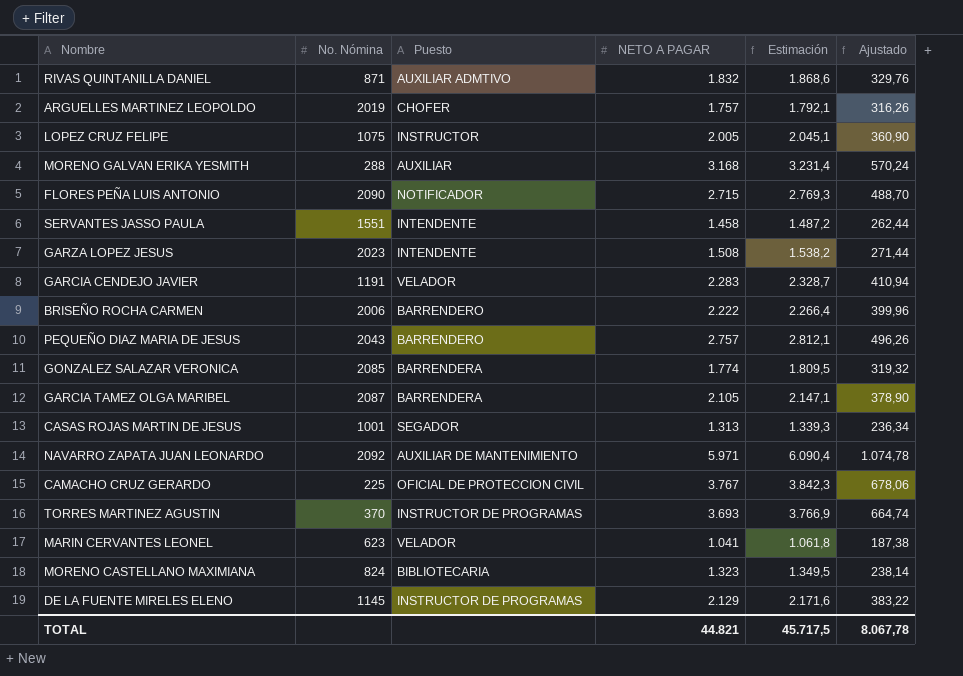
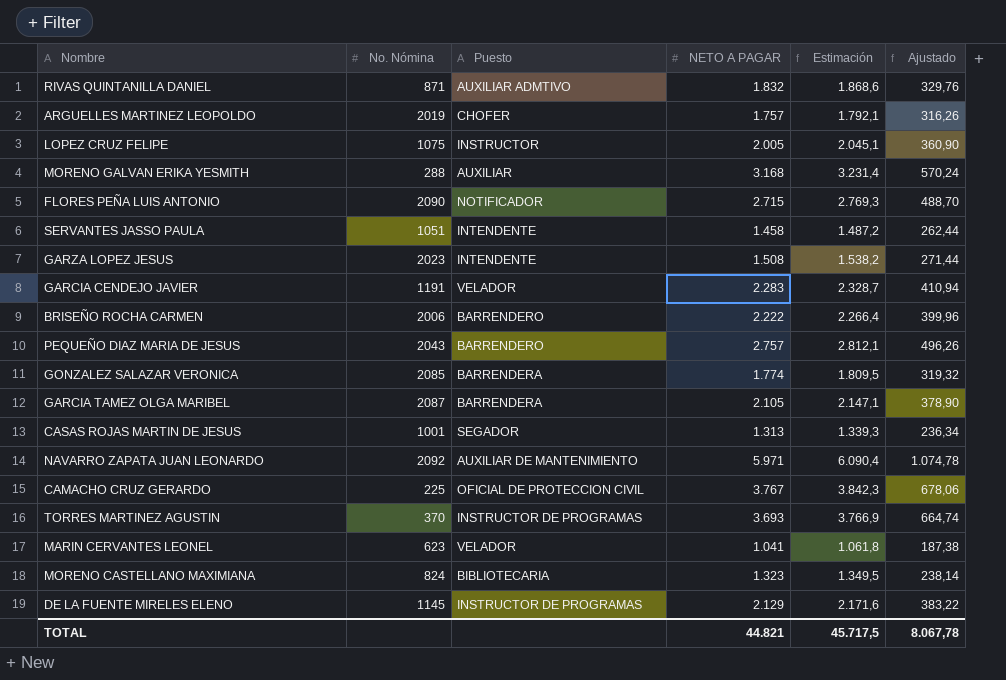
SERVANTES JASSO PAULA | No. Nómina: 1551 -> 1051

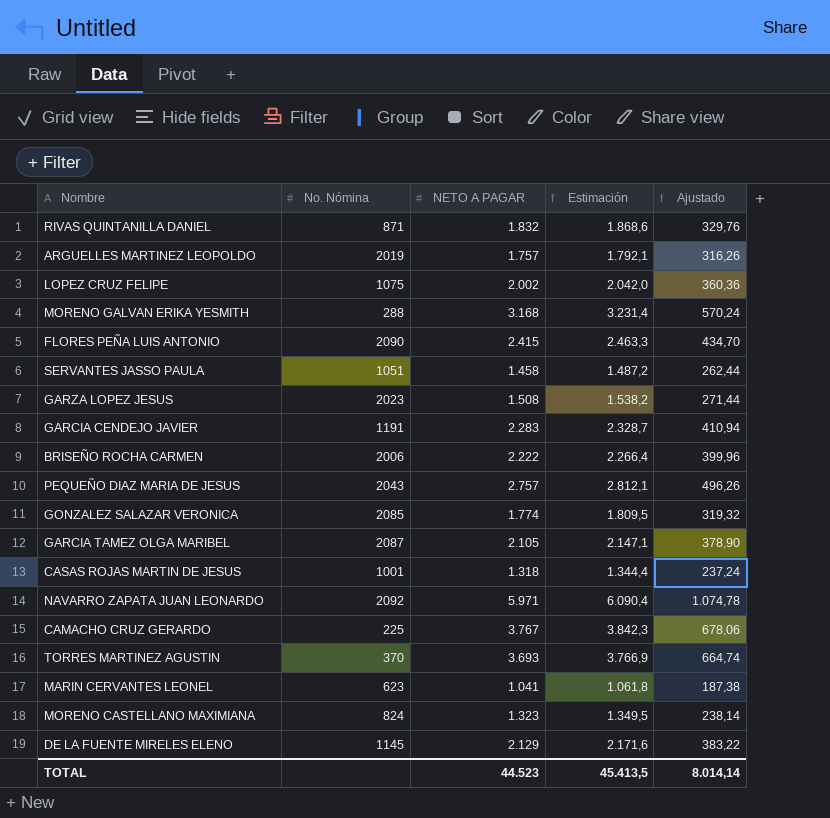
column Puesto | position: 3 -> none
LOPEZ CRUZ FELIPE | NETO A PAGAR: 2.005 -> 2.002
LOPEZ CRUZ FELIPE | Estimación: 2.045,1 -> 2.042,0
LOPEZ CRUZ FELIPE | Ajustado: 360,90 -> 360,36
FLORES PEÑA LUIS ANTONIO | NETO A PAGAR: 2.715 -> 2.415
FLORES PEÑA LUIS ANTONIO | Estimación: 2.769,3 -> 2.463,3
FLORES PEÑA LUIS ANTONIO | Ajustado: 488,70 -> 434,70
CASAS ROJAS MARTIN DE JESUS | NETO A PAGAR: 1.313 -> 1.318
CASAS ROJAS MARTIN DE JESUS | Estimación: 1.339,3 -> 1.344,4
CASAS ROJAS MARTIN DE JESUS | Ajustado: 236,34 -> 237,24
TOTAL | NETO A PAGAR: 44.821 -> 44.523
TOTAL | Estimación: 45.717,5 -> 45.413,5
TOTAL | Ajustado: 8.067,78 -> 8.014,14

